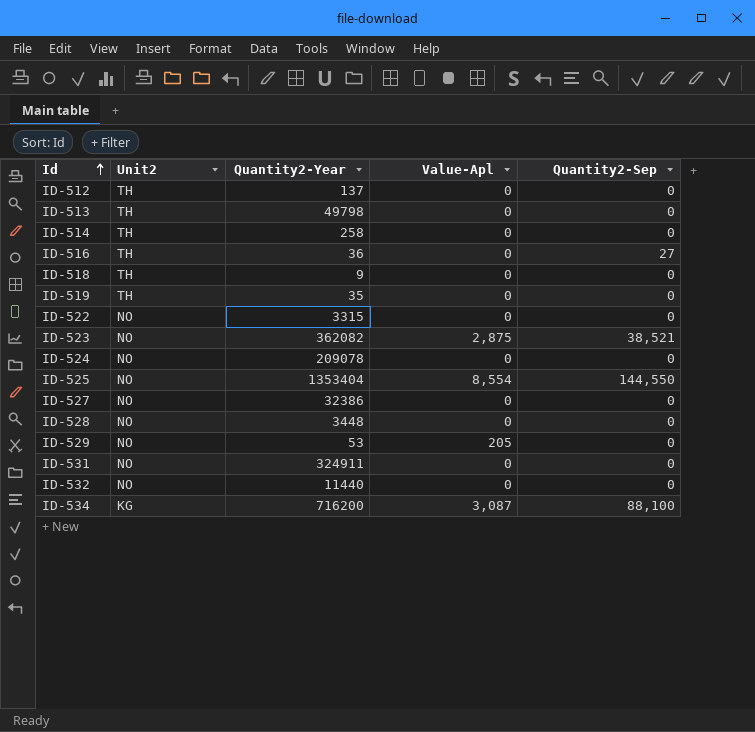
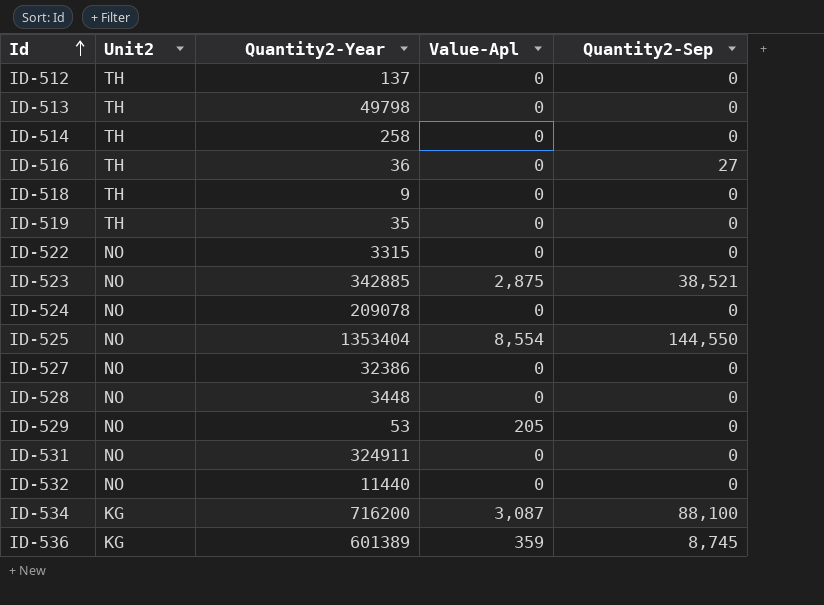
ID-523 | Quantity2-Year: 362082 -> 342885
row ID-536: none -> KG | 601389 | 359 | 8,745

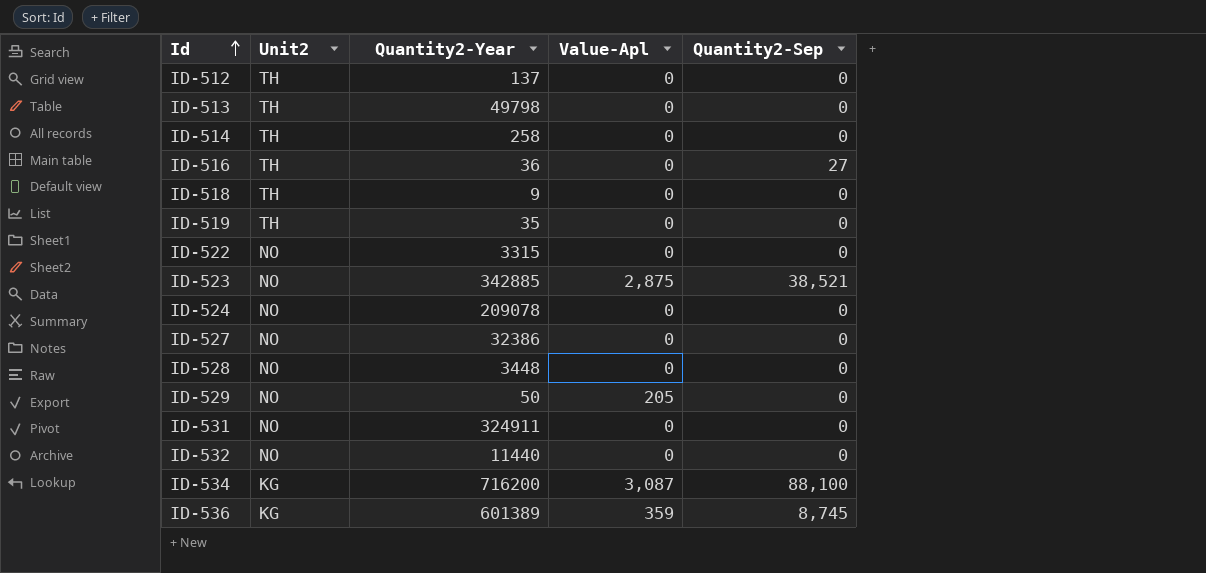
row ID-525: NO | 1353404 | 8,554 | 144,550 -> none
ID-529 | Quantity2-Year: 53 -> 50

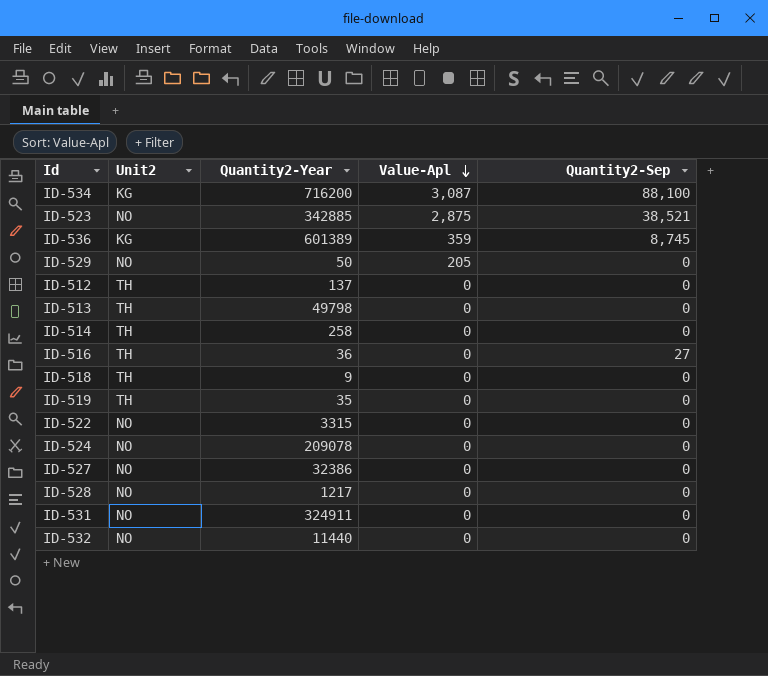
row order: Id ascending -> Value-Apl descending
ID-528 | Quantity2-Year: 3448 -> 1217

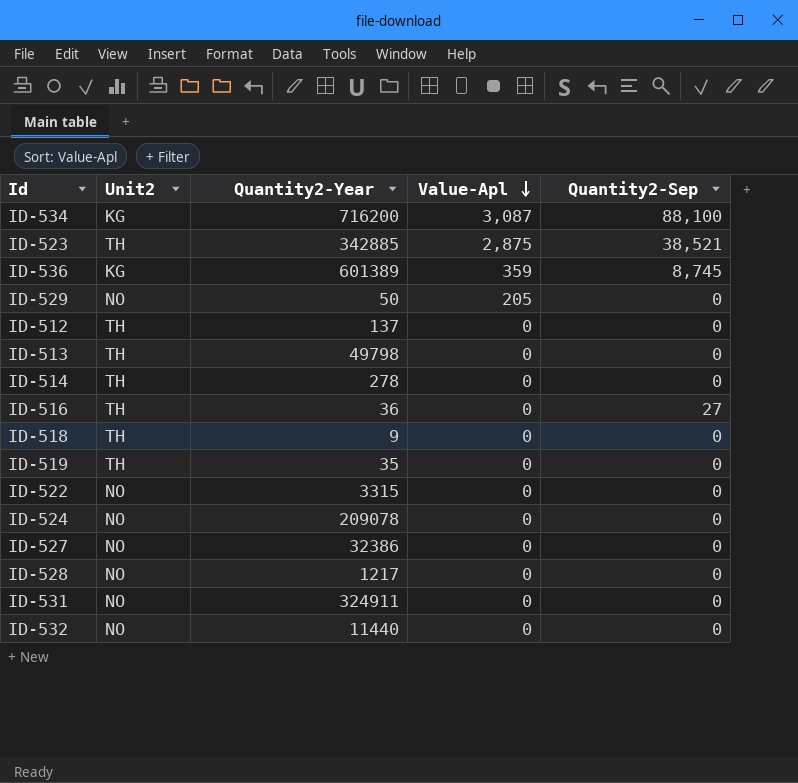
ID-523 | Unit2: NO -> TH
ID-514 | Quantity2-Year: 258 -> 278

